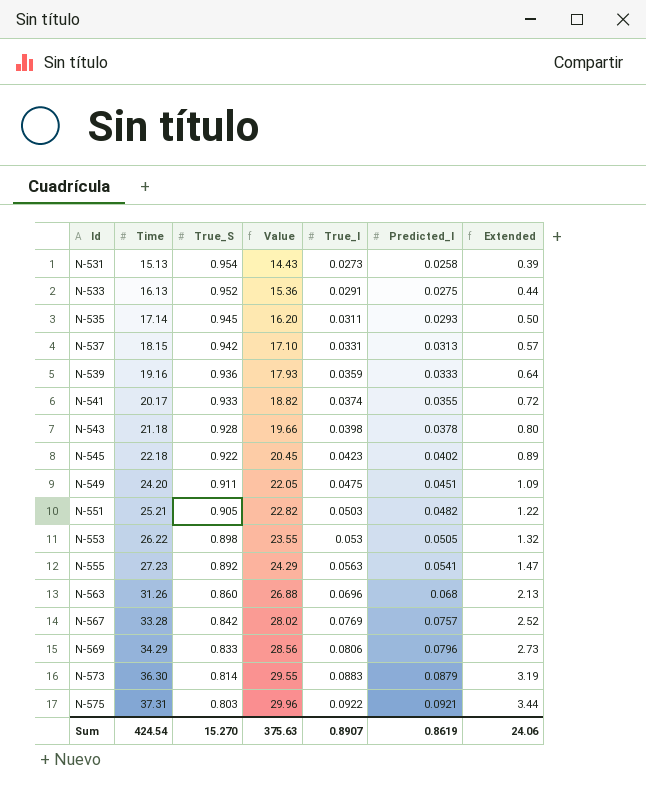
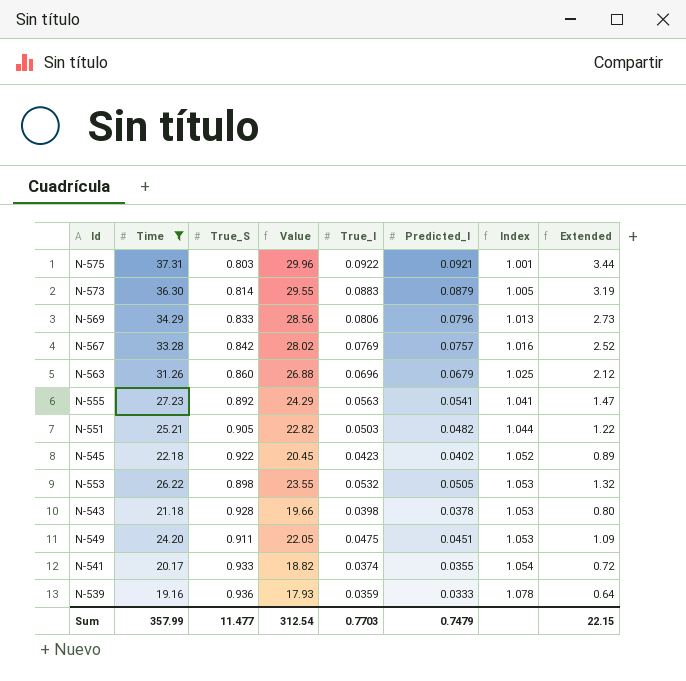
filter: none -> Time >= 19.16
row order: Id ascending -> Index ascending
column Index | formula: none -> [True_I] / [Predicted_I]
N-563 | Predicted_I: 0.068 -> 0.0679
N-563 | Extended: 2.13 -> 2.12
N-553 | True_I: 0.053 -> 0.0532
Sum | Time: 424.54 -> 357.99
Sum | True_S: 15.270 -> 11.477
Sum | Value: 375.63 -> 312.54
Sum | True_I: 0.8907 -> 0.7703
Sum | Predicted_I: 0.8619 -> 0.7479
Sum | Extended: 24.06 -> 22.15

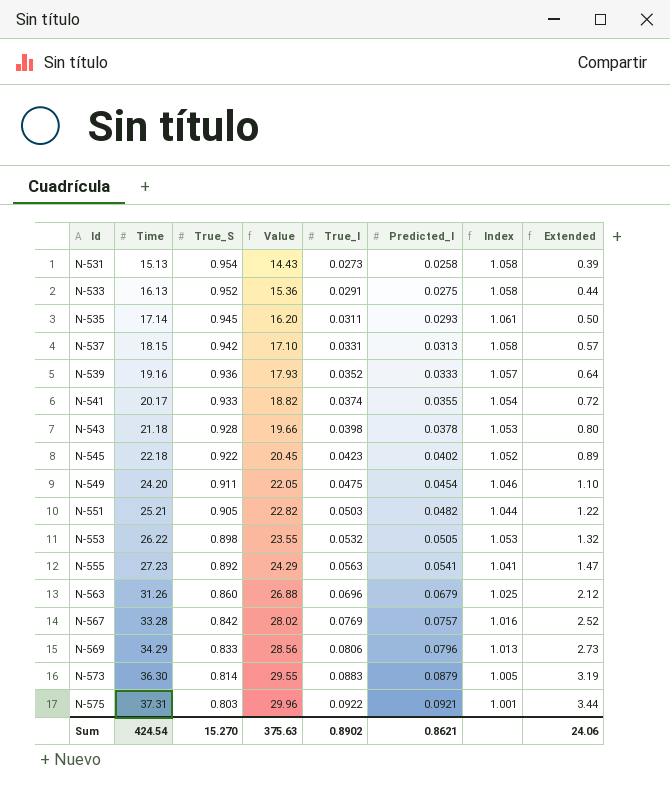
filter: Time >= 19.16 -> none
row order: Index ascending -> Id ascending
N-539 | True_I: 0.0359 -> 0.0352
N-539 | Index: 1.078 -> 1.057
N-549 | Predicted_I: 0.0451 -> 0.0454
N-549 | Index: 1.053 -> 1.046
N-549 | Extended: 1.09 -> 1.10
Sum | Time: 357.99 -> 424.54
Sum | True_S: 11.477 -> 15.270
Sum | Value: 312.54 -> 375.63
Sum | True_I: 0.7703 -> 0.8902
Sum | Predicted_I: 0.7479 -> 0.8621
Sum | Extended: 22.15 -> 24.06

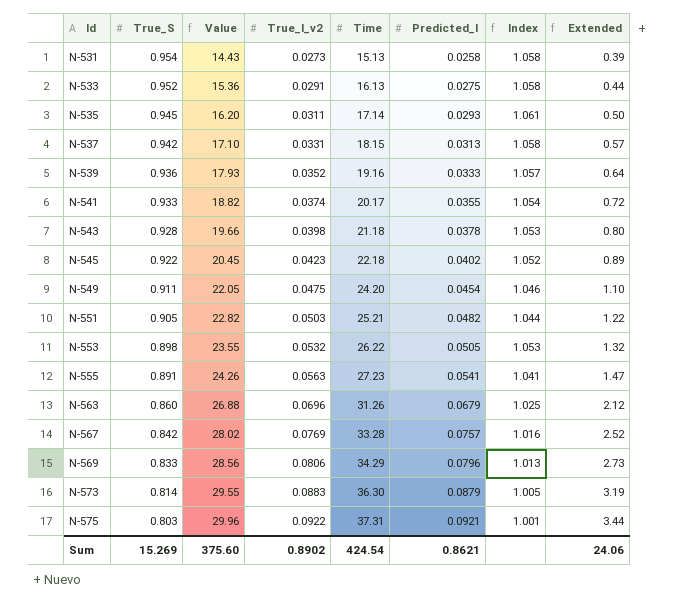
column name: True_I -> True_I_v2
column Time | position: 2 -> 5
N-555 | True_S: 0.892 -> 0.891
N-555 | Value: 24.29 -> 24.26
Sum | True_S: 15.270 -> 15.269
Sum | Value: 375.63 -> 375.60

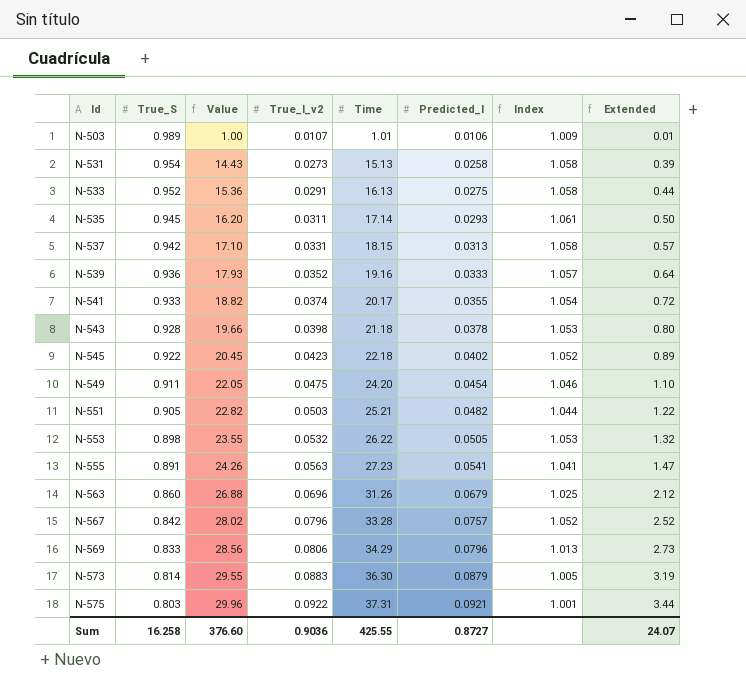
row N-503: none -> 0.989 | 1.00 | 0.0107 | 1.01 | 0.0106 | 1.009 | 0.01
N-567 | True_I_v2: 0.0769 -> 0.0796
N-567 | Index: 1.016 -> 1.052
Sum | True_S: 15.269 -> 16.258
Sum | Value: 375.60 -> 376.60
Sum | True_I_v2: 0.8902 -> 0.9036
Sum | Time: 424.54 -> 425.55
Sum | Predicted_I: 0.8621 -> 0.8727
Sum | Extended: 24.06 -> 24.07

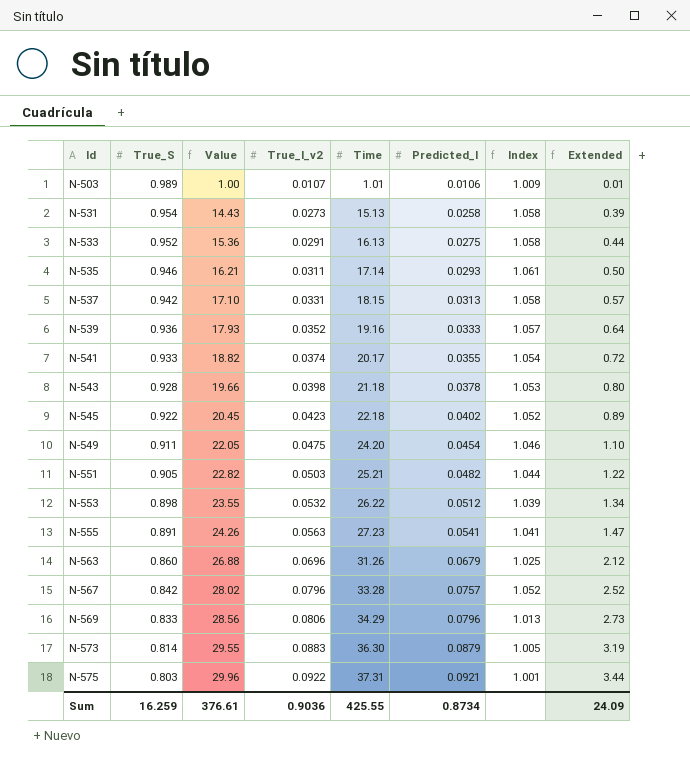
N-535 | True_S: 0.945 -> 0.946
N-535 | Value: 16.20 -> 16.21
N-553 | Predicted_I: 0.0505 -> 0.0512
N-553 | Index: 1.053 -> 1.039
N-553 | Extended: 1.32 -> 1.34
Sum | True_S: 16.258 -> 16.259
Sum | Value: 376.60 -> 376.61
Sum | Predicted_I: 0.8727 -> 0.8734
Sum | Extended: 24.07 -> 24.09

